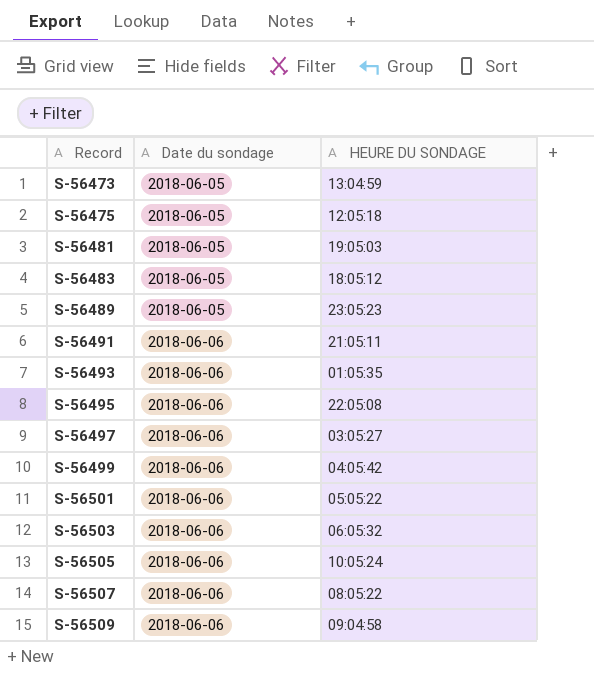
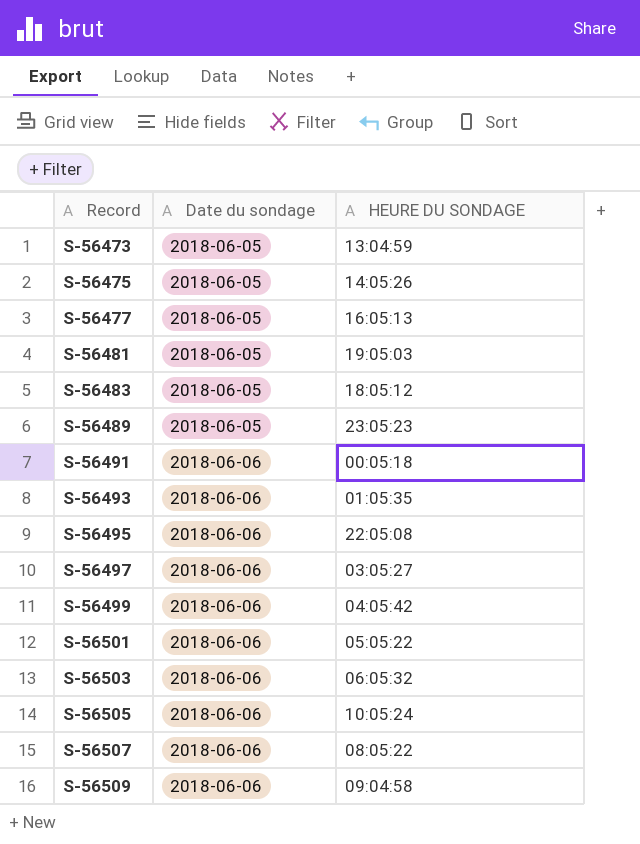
S-56475 | HEURE DU SONDAGE: 12:05:18 -> 14:05:26
row S-56477: none -> 2018-06-05 | 16:05:13
S-56491 | HEURE DU SONDAGE: 21:05:11 -> 00:05:18

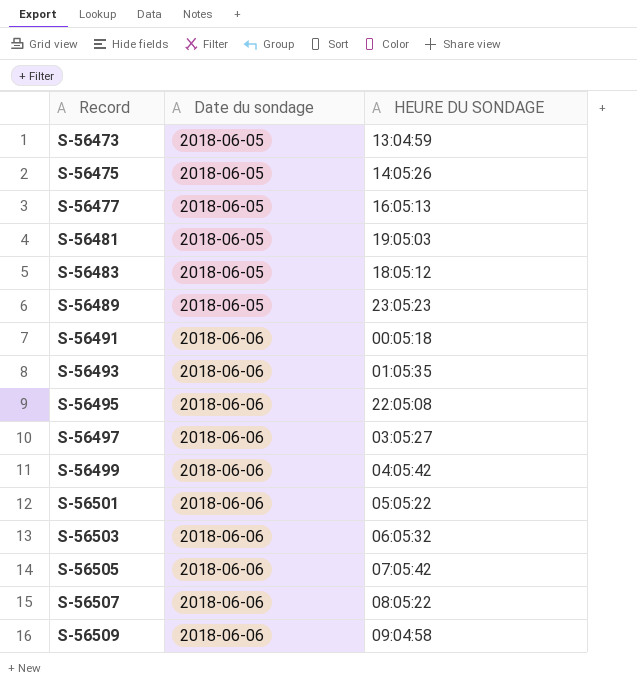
S-56505 | HEURE DU SONDAGE: 10:05:24 -> 07:05:42

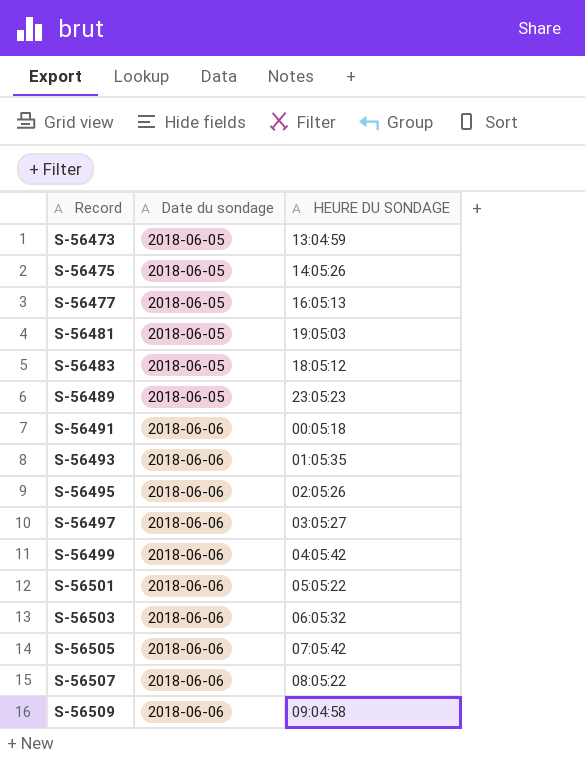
S-56495 | HEURE DU SONDAGE: 22:05:08 -> 02:05:26

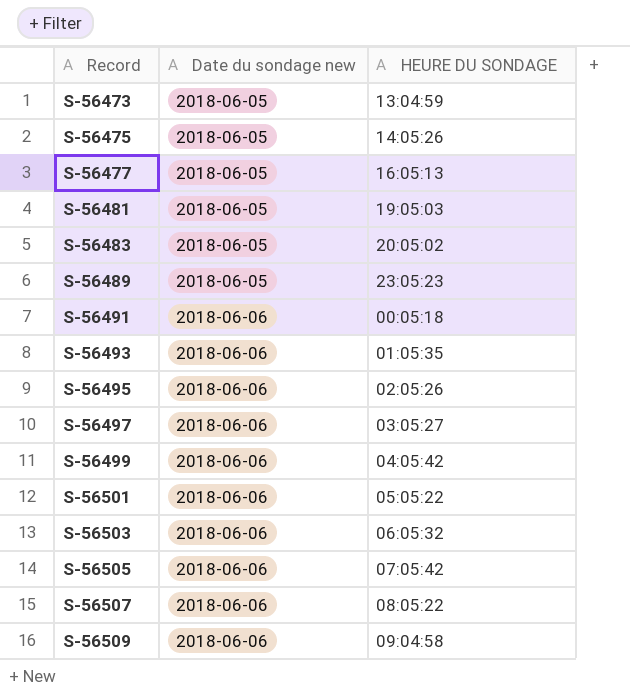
column name: Date du sondage -> Date du sondage new
S-56483 | HEURE DU SONDAGE: 18:05:12 -> 20:05:02

